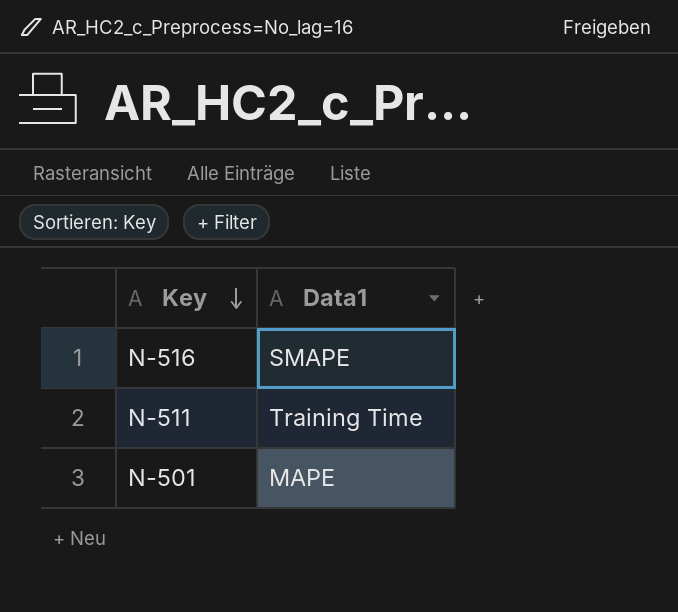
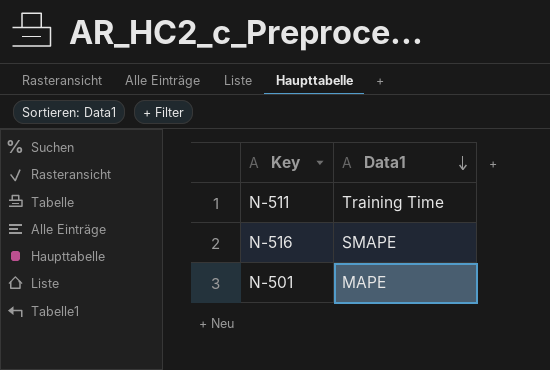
row order: Key descending -> Data1 descending

